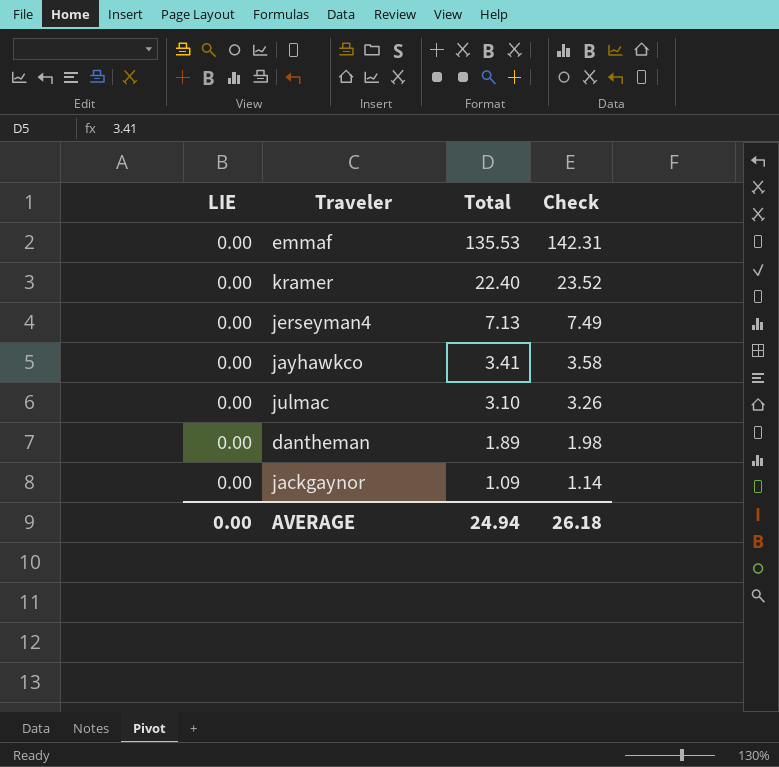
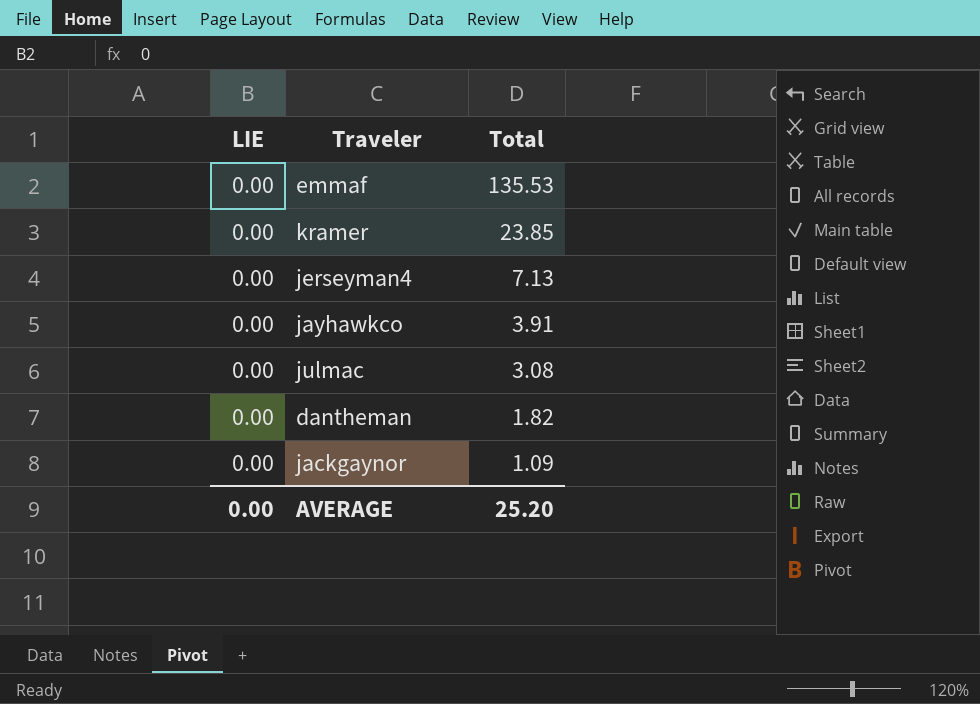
column Check | formula: [Total] * 1.05 -> none
kramer | Total: 22.40 -> 23.85
jayhawkco | Total: 3.41 -> 3.91
julmac | Total: 3.10 -> 3.08
dantheman | Total: 1.89 -> 1.82
AVERAGE | Total: 24.94 -> 25.20

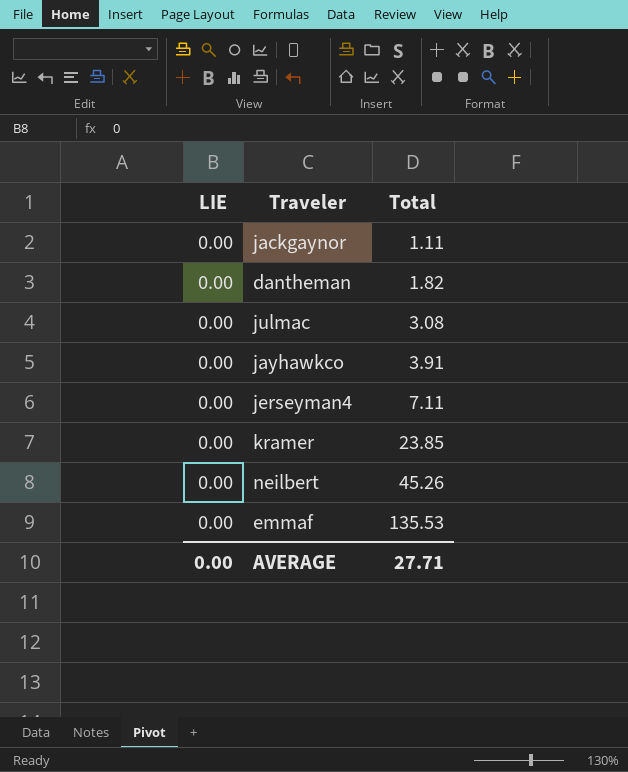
row order: Total descending -> Total ascending
jackgaynor | Total: 1.09 -> 1.11
jerseyman4 | Total: 7.13 -> 7.11
row neilbert: none -> 0.00 | 45.26
AVERAGE | Total: 25.20 -> 27.71

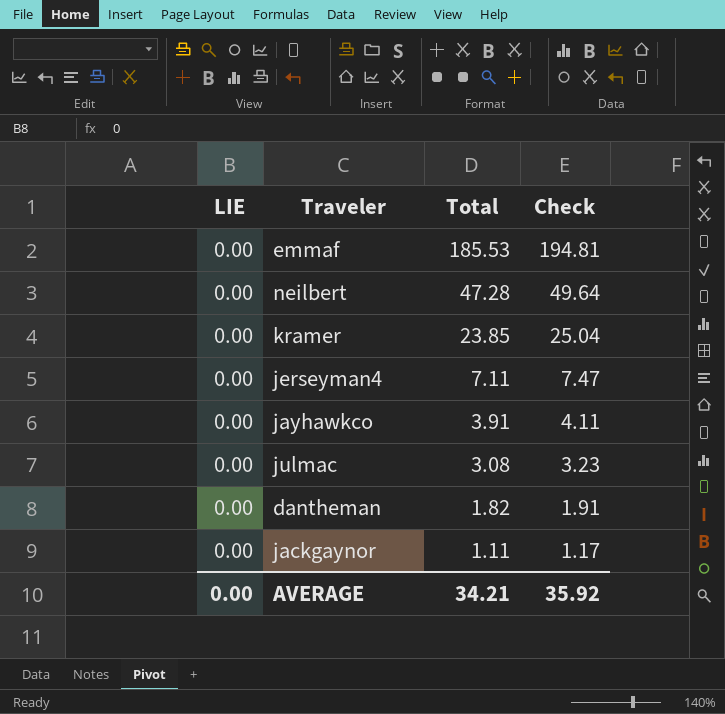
row order: Total ascending -> Total descending
column Check | formula: none -> [Total] * 1.05
emmaf | Total: 135.53 -> 185.53
neilbert | Total: 45.26 -> 47.28
AVERAGE | Total: 27.71 -> 34.21

